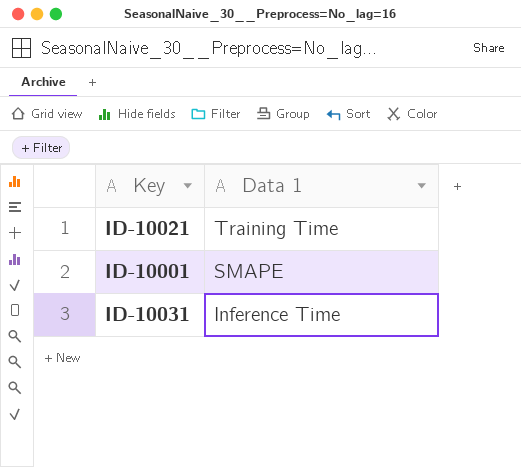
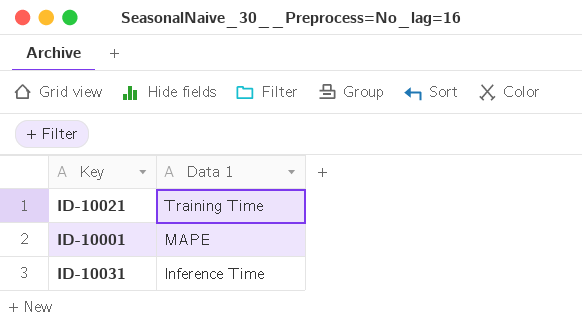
ID-10001 | Data 1: SMAPE -> MAPE

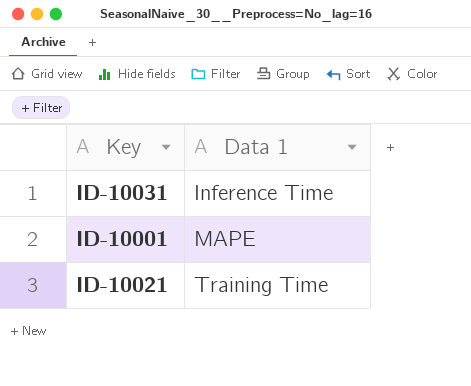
row order: Data 1 descending -> Data 1 ascending

